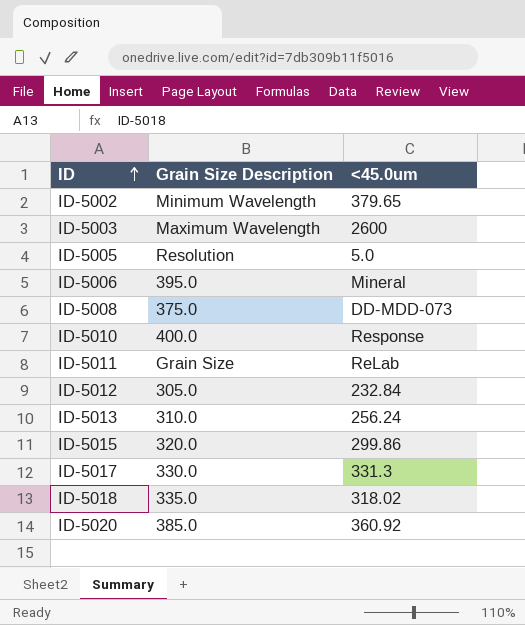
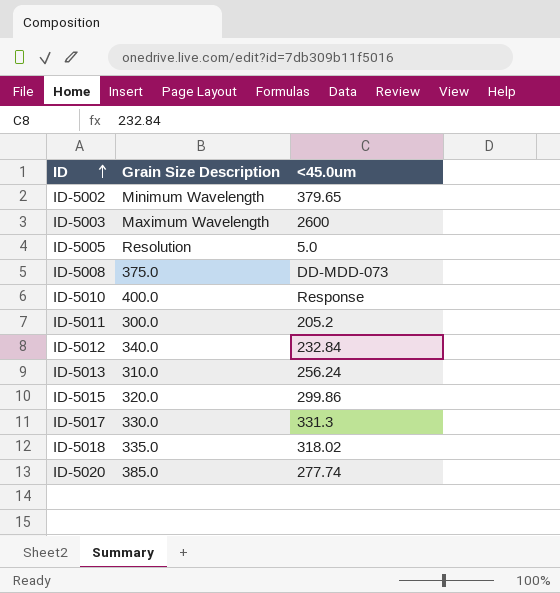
row ID-5006: 395.0 | Mineral -> none
ID-5011 | Grain Size Description: Grain Size -> 300.0
ID-5011 | <45.0um: ReLab -> 205.2
ID-5012 | Grain Size Description: 305.0 -> 340.0
ID-5020 | <45.0um: 360.92 -> 277.74

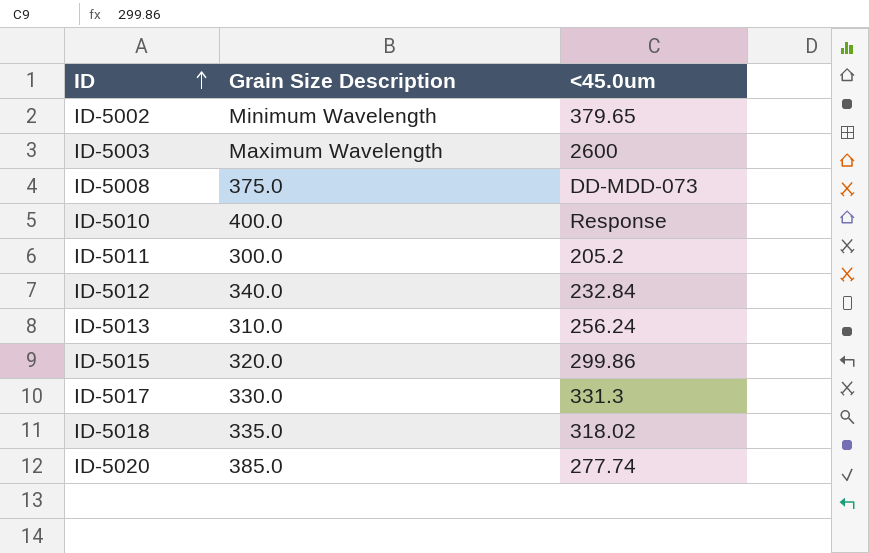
row ID-5005: Resolution | 5.0 -> none

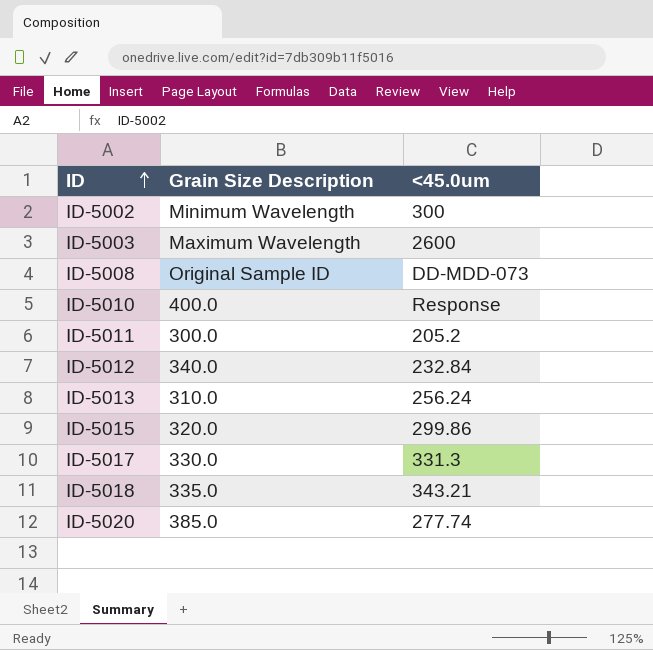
ID-5002 | <45.0um: 379.65 -> 300
ID-5008 | Grain Size Description: 375.0 -> Original Sample ID
ID-5018 | <45.0um: 318.02 -> 343.21

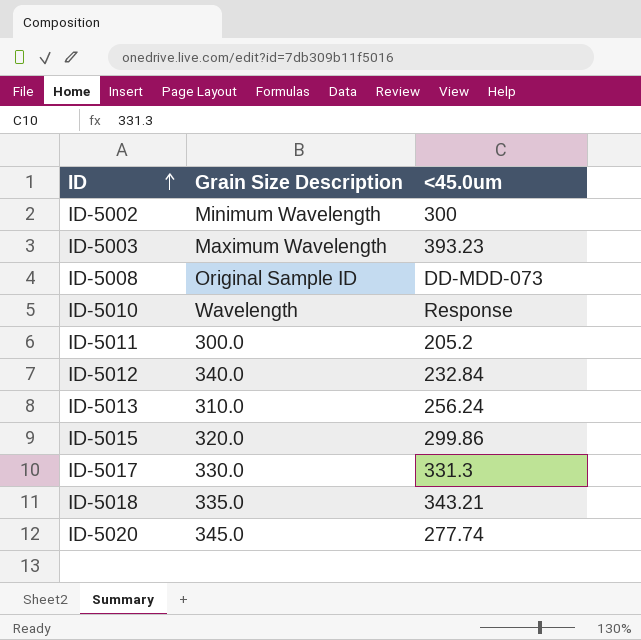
ID-5003 | <45.0um: 2600 -> 393.23
ID-5010 | Grain Size Description: 400.0 -> Wavelength
ID-5020 | Grain Size Description: 385.0 -> 345.0

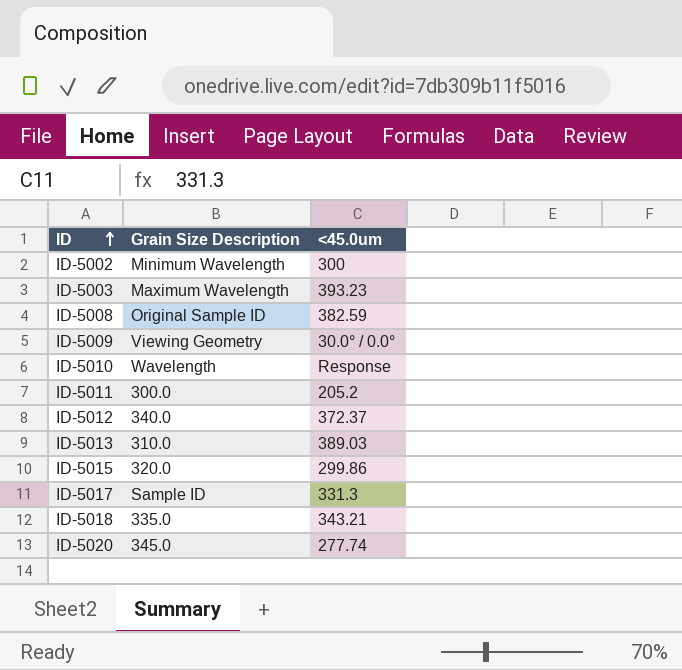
ID-5008 | <45.0um: DD-MDD-073 -> 382.59
row ID-5009: none -> Viewing Geometry | 30.0° / 0.0°
ID-5012 | <45.0um: 232.84 -> 372.37
ID-5013 | <45.0um: 256.24 -> 389.03
ID-5017 | Grain Size Description: 330.0 -> Sample ID

